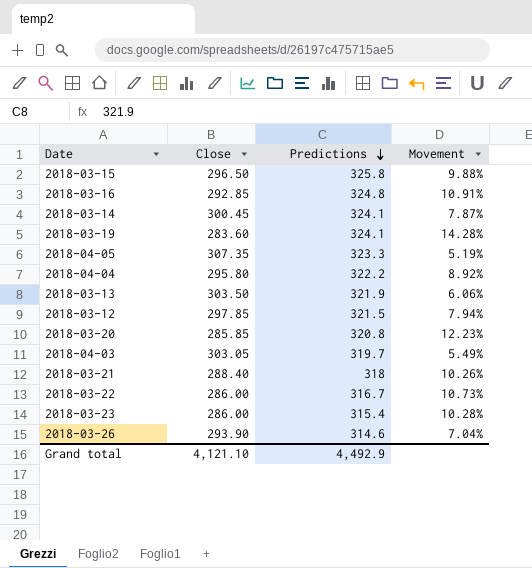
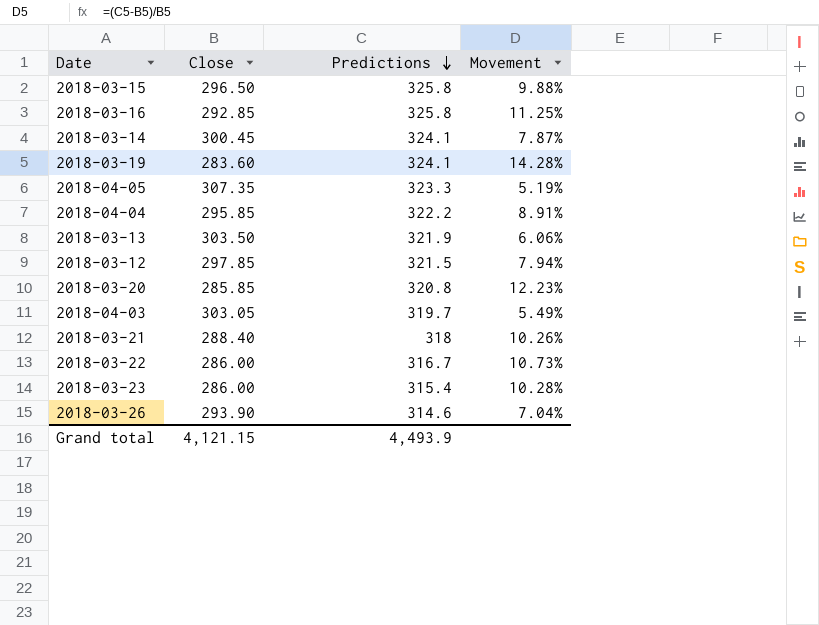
2018-03-16 | Predictions: 324.8 -> 325.8
2018-03-16 | Movement: 10.91% -> 11.25%
2018-04-04 | Close: 295.80 -> 295.85
2018-04-04 | Movement: 8.92% -> 8.91%
Grand total | Close: 4,121.10 -> 4,121.15
Grand total | Predictions: 4,492.9 -> 4,493.9

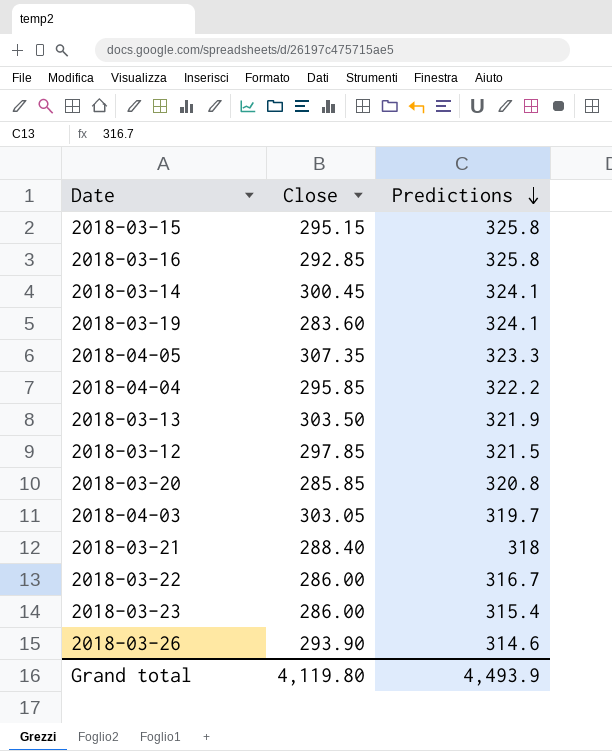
column Movement | formula: ([Predictions] - [Close]) / [Close] -> none
2018-03-15 | Close: 296.50 -> 295.15
Grand total | Close: 4,121.15 -> 4,119.80

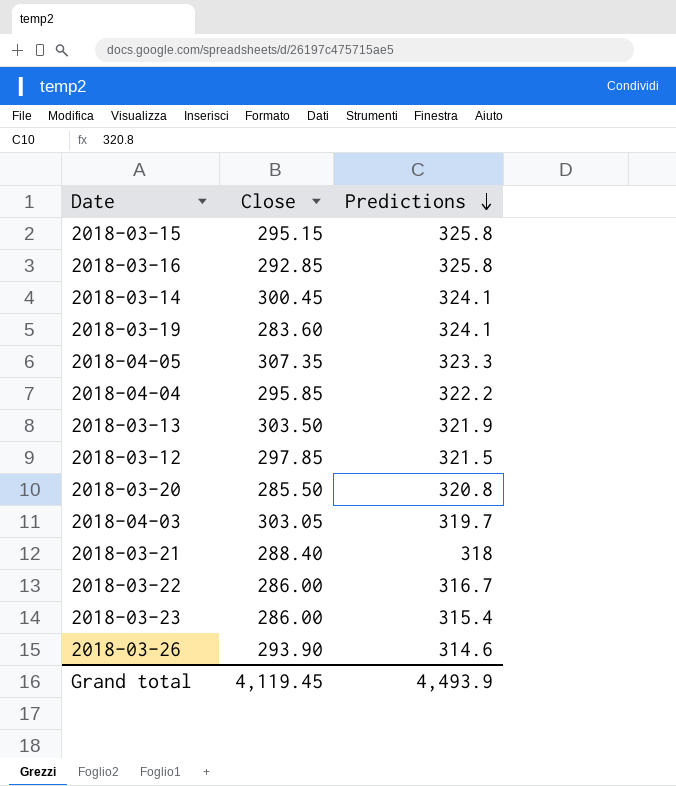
2018-03-20 | Close: 285.85 -> 285.50
Grand total | Close: 4,119.80 -> 4,119.45

